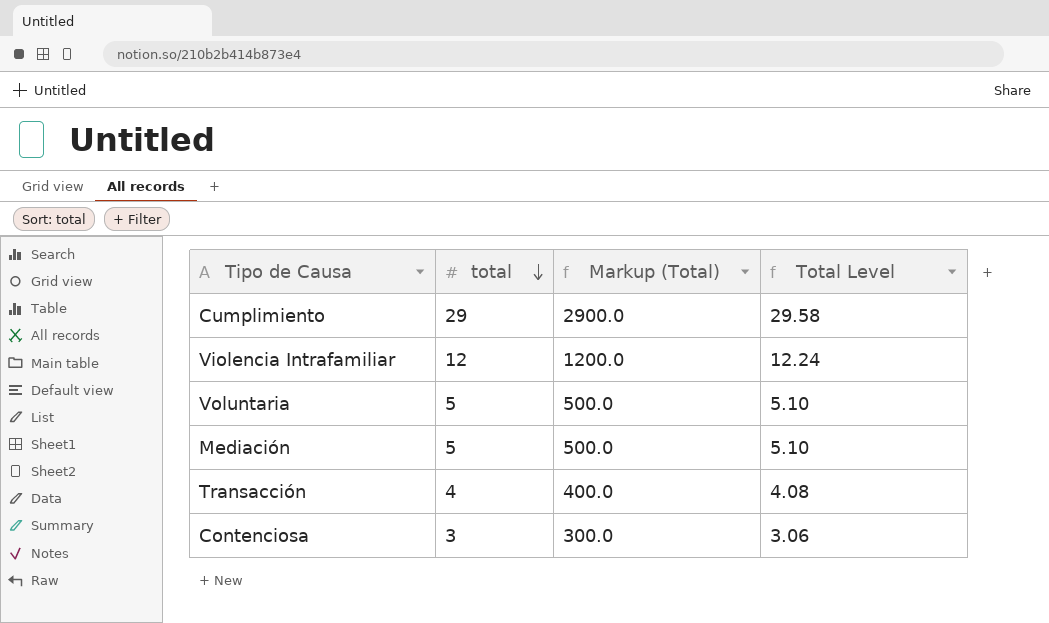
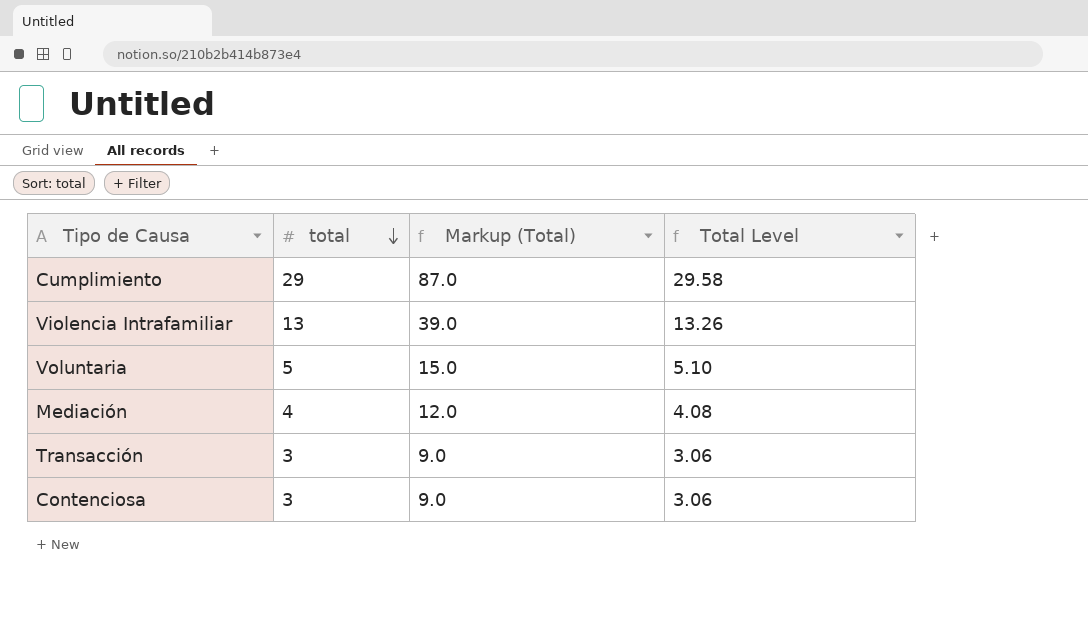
column Markup (Total) | formula: [total] * 100 -> [total] * 3
Violencia Intrafamiliar | total: 12 -> 13
Violencia Intrafamiliar | Total Level: 12.24 -> 13.26
Mediación | total: 5 -> 4
Mediación | Total Level: 5.10 -> 4.08
Transacción | total: 4 -> 3
Transacción | Total Level: 4.08 -> 3.06

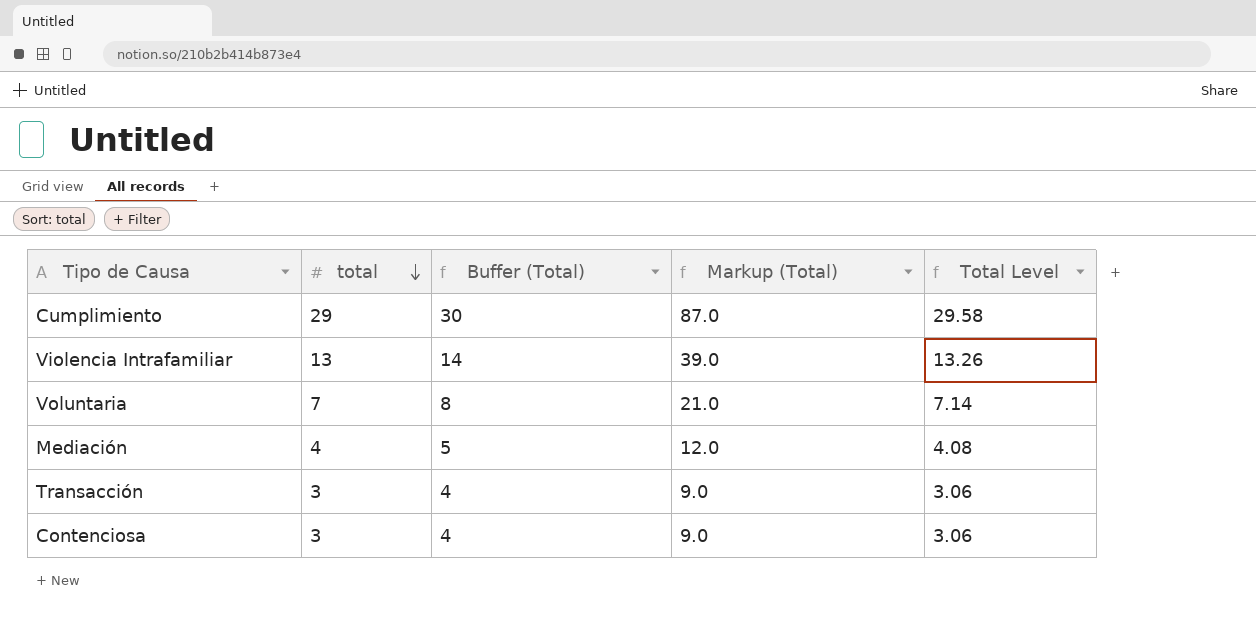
column Buffer (Total) | formula: none -> [total] + 1
Voluntaria | total: 5 -> 7
Voluntaria | Markup (Total): 15.0 -> 21.0
Voluntaria | Total Level: 5.10 -> 7.14

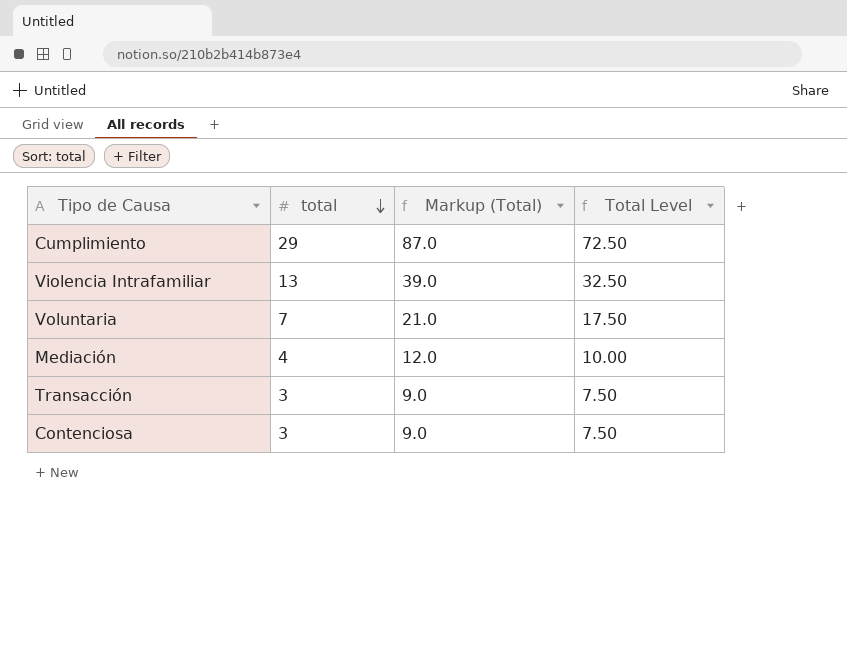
column Buffer (Total) | formula: [total] + 1 -> none
column Total Level | formula: [total] * 1.02 -> [total] * 2.5

